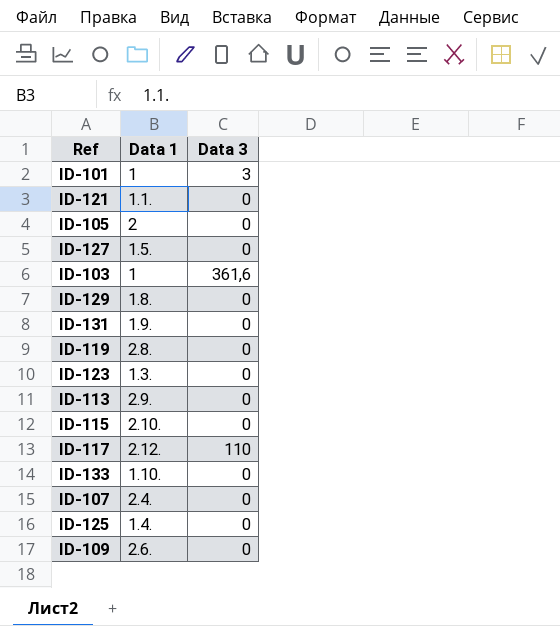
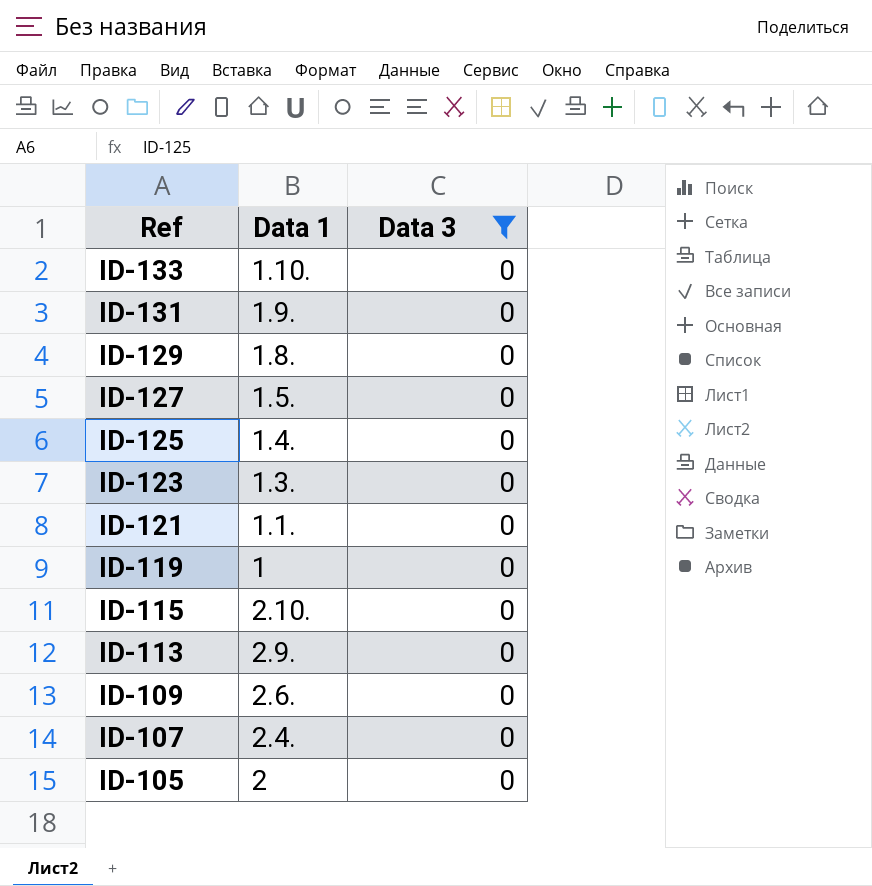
filter: none -> Data 3 = 0
row order: none -> Ref descending
ID-119 | Data 1: 2.8. -> 1

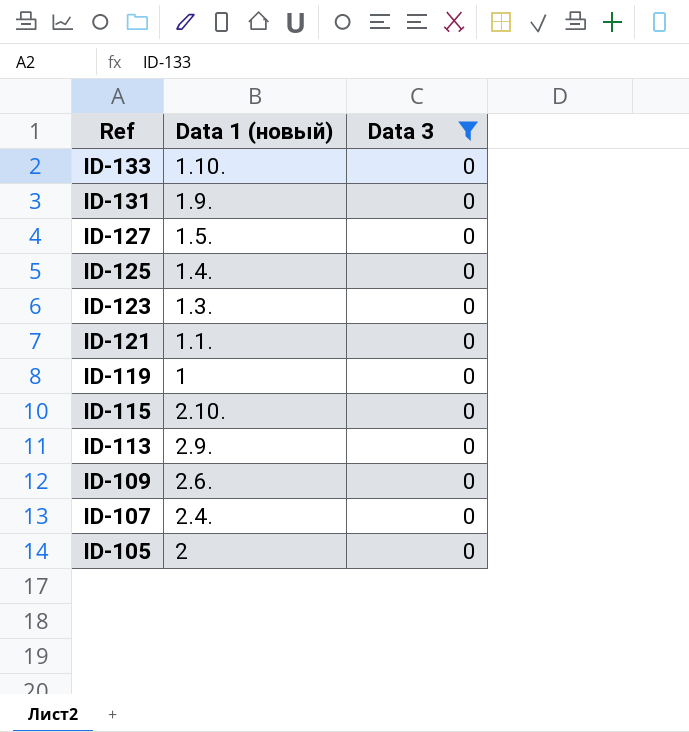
column name: Data 1 -> Data 1 (новый)
row ID-129: 1.8. | 0 -> none

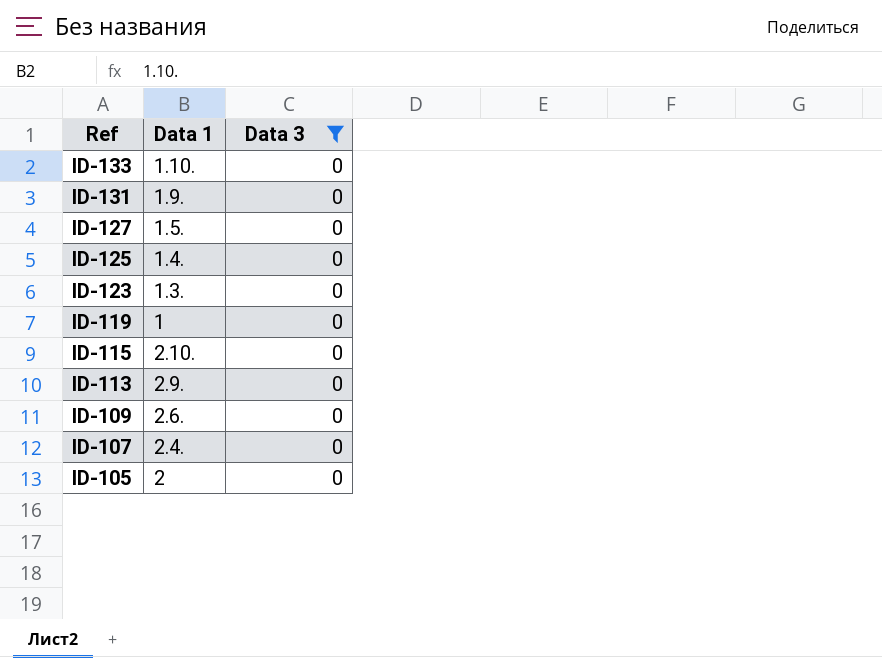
column name: Data 1 (новый) -> Data 1
row ID-121: 1.1. | 0 -> none

